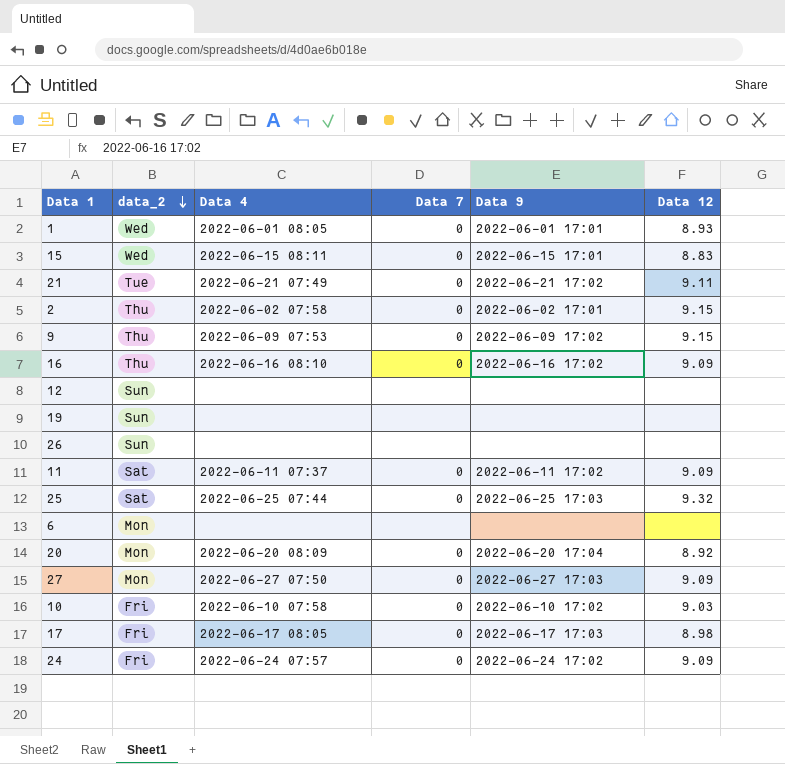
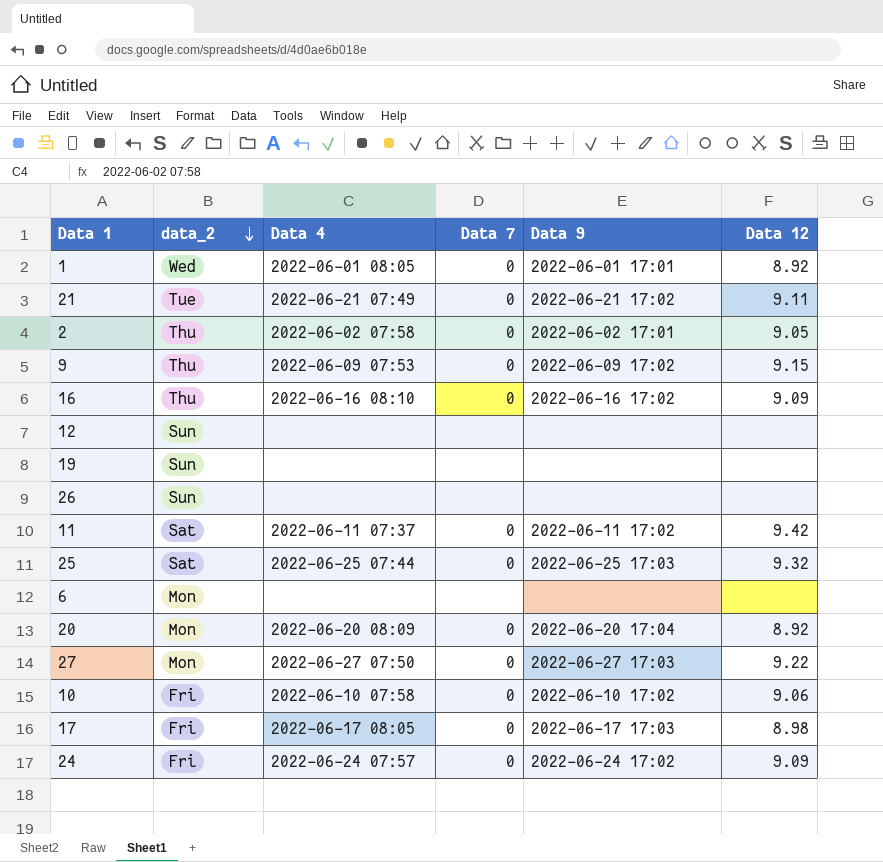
row 15: Wed | 2022-06-15 08:11 | 0 | 2022-06-15 17:01 | 8.83 -> none
1 | Data 12: 8.93 -> 8.92
2 | Data 12: 9.15 -> 9.05
11 | Data 12: 9.09 -> 9.42
27 | Data 12: 9.09 -> 9.22
10 | Data 12: 9.03 -> 9.06

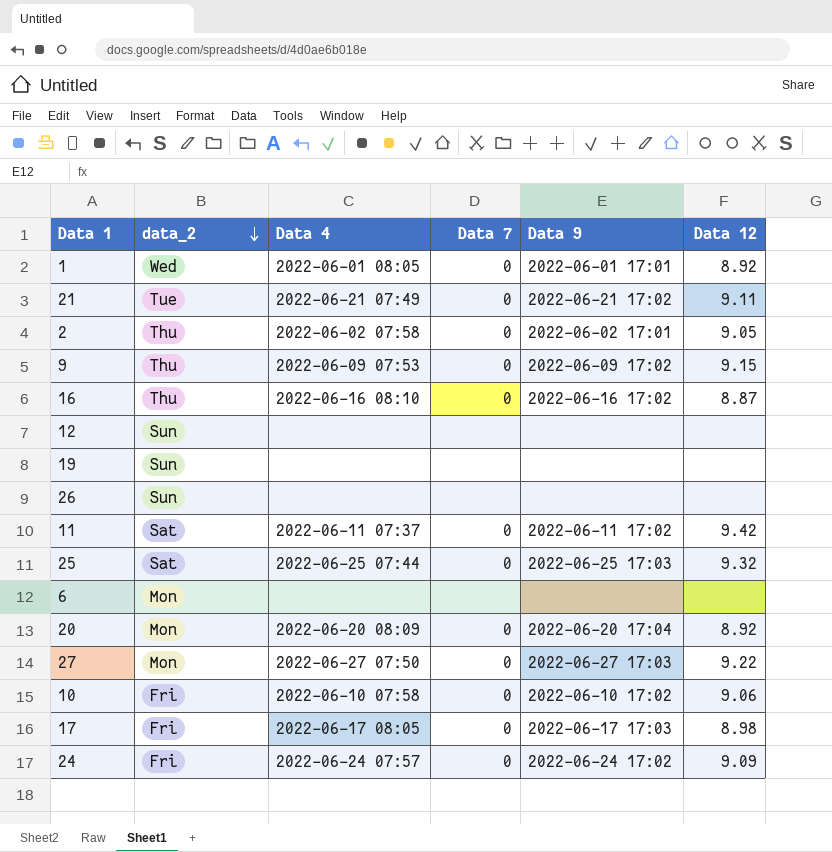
16 | Data 12: 9.09 -> 8.87

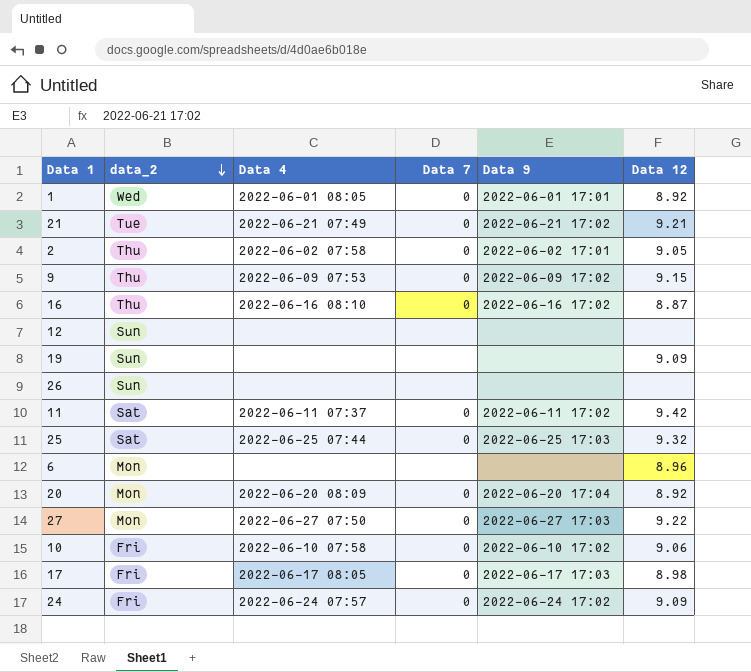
21 | Data 12: 9.11 -> 9.21
19 | Data 12: none -> 9.09
6 | Data 12: none -> 8.96

